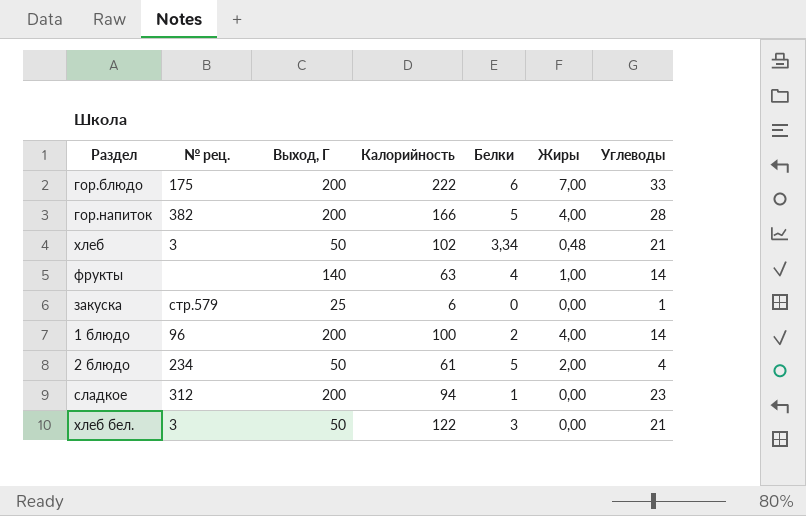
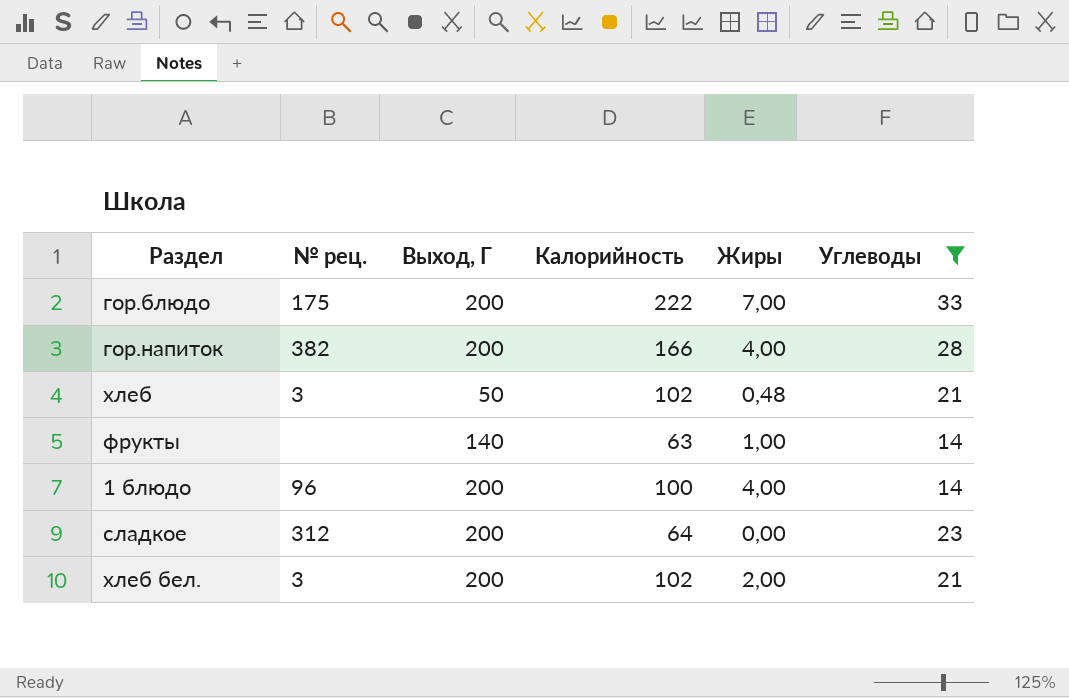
filter: none -> Углеводы >= 14
column Белки | position: 5 -> none
сладкое | Калорийность: 94 -> 64
хлеб бел. | Выход, Г: 50 -> 200
хлеб бел. | Калорийность: 122 -> 102
хлеб бел. | Жиры: 0,00 -> 2,00

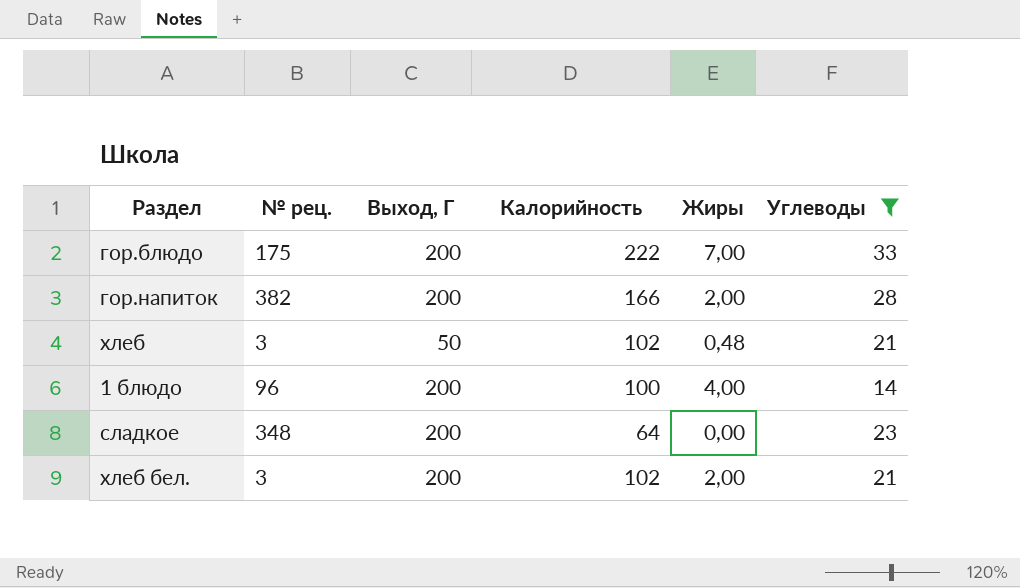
row фрукты: none | 140 | 63 | 1,00 | 14 -> none
гор.напиток | Жиры: 4,00 -> 2,00
сладкое | № рец.: 312 -> 348

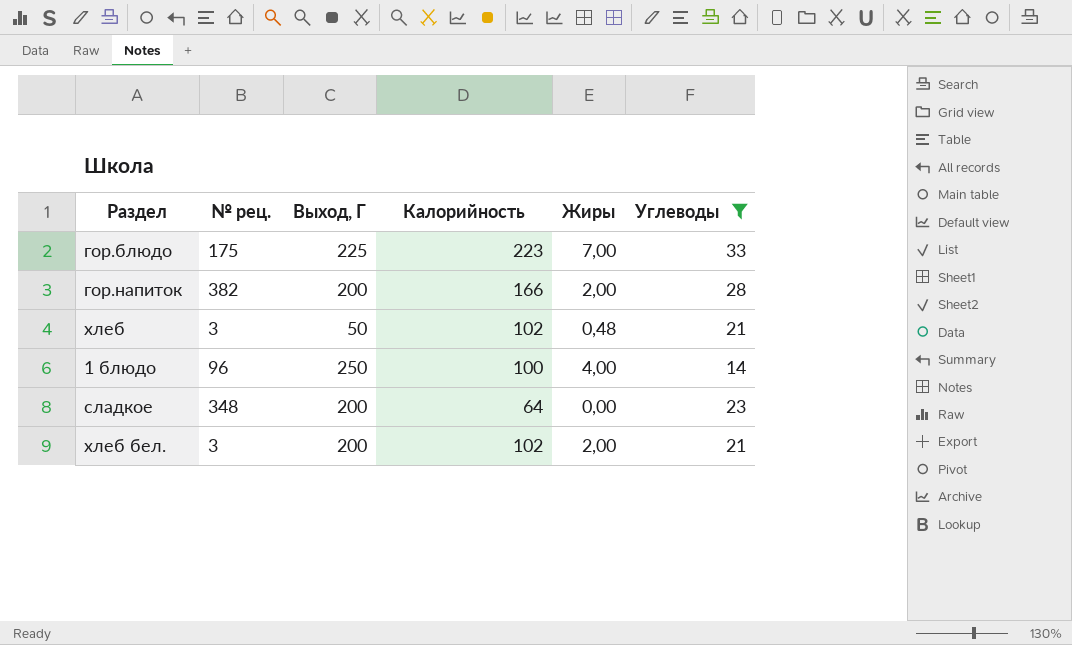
гор.блюдо | Выход, Г: 200 -> 225
гор.блюдо | Калорийность: 222 -> 223
1 блюдо | Выход, Г: 200 -> 250

